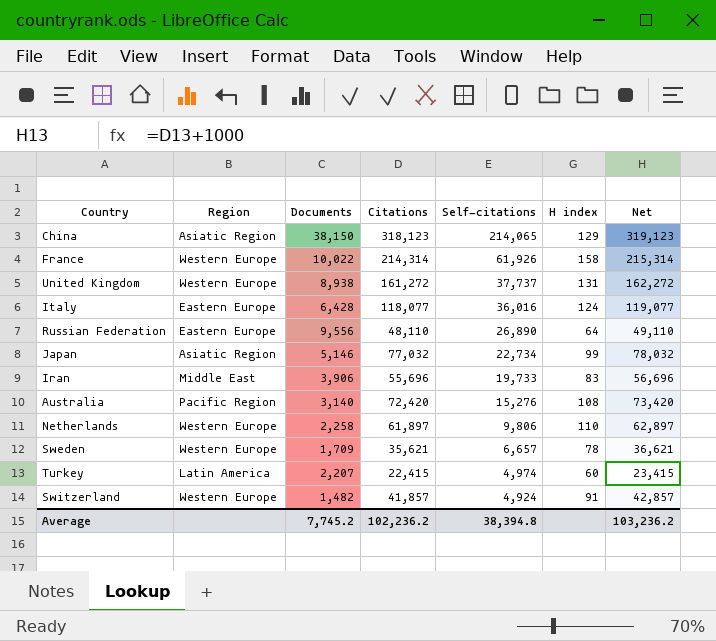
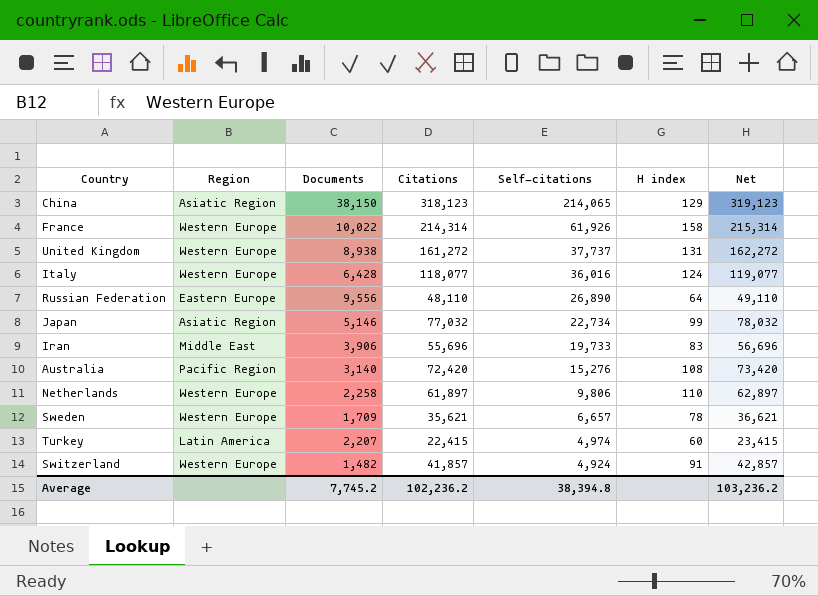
Italy | Region: Eastern Europe -> Western Europe

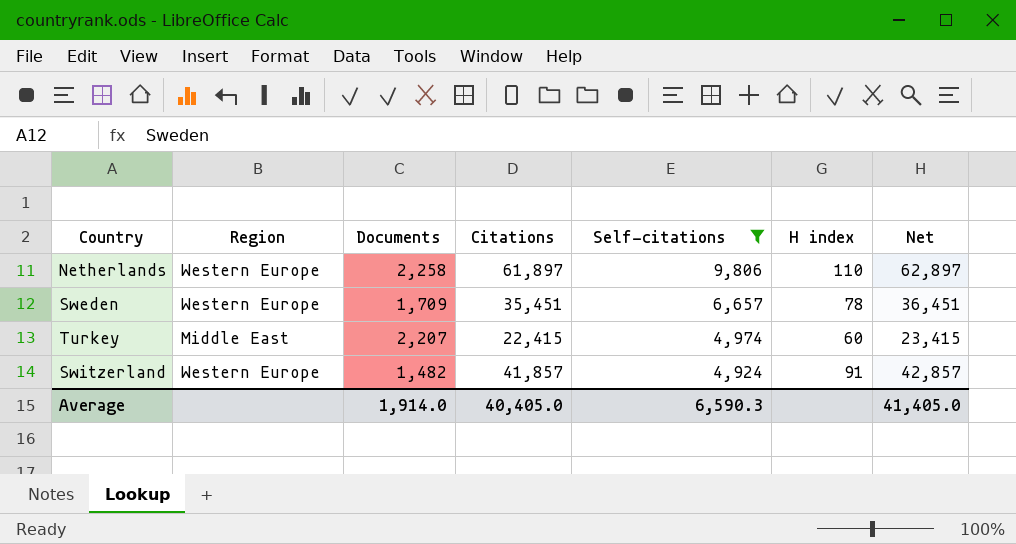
filter: none -> Self-citations <= 9,806
Sweden | Citations: 35,621 -> 35,451
Sweden | Net: 36,621 -> 36,451
Turkey | Region: Latin America -> Middle East
Average | Documents: 7,745.2 -> 1,914.0
Average | Citations: 102,236.2 -> 40,405.0
Average | Self-citations: 38,394.8 -> 6,590.3
Average | Net: 103,236.2 -> 41,405.0

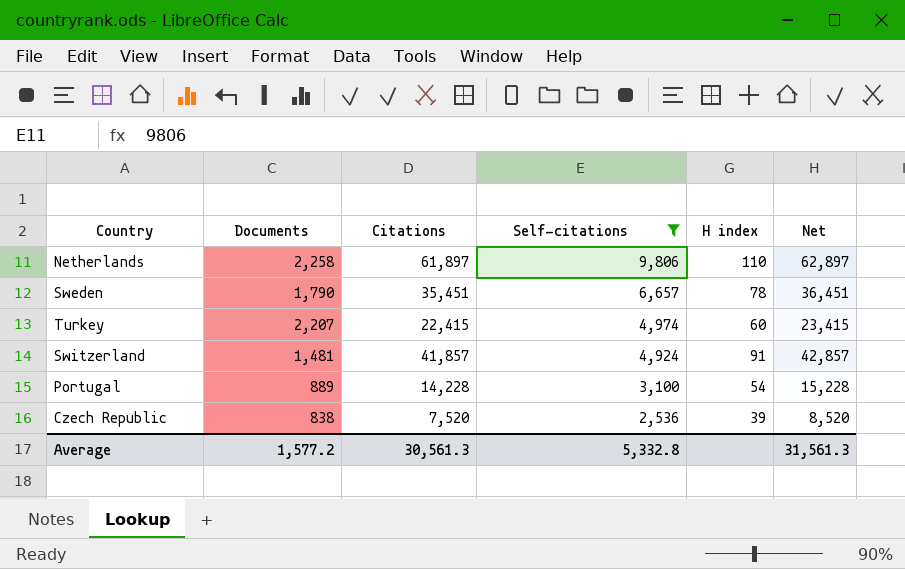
column Region | position: 2 -> none
Sweden | Documents: 1,709 -> 1,790
Switzerland | Documents: 1,482 -> 1,481
row Portugal: none -> 889 | 14,228 | 3,100 | 54 | 15,228
row Czech Republic: none -> 838 | 7,520 | 2,536 | 39 | 8,520
Average | Documents: 1,914.0 -> 1,577.2
Average | Citations: 40,405.0 -> 30,561.3
Average | Self-citations: 6,590.3 -> 5,332.8
Average | Net: 41,405.0 -> 31,561.3

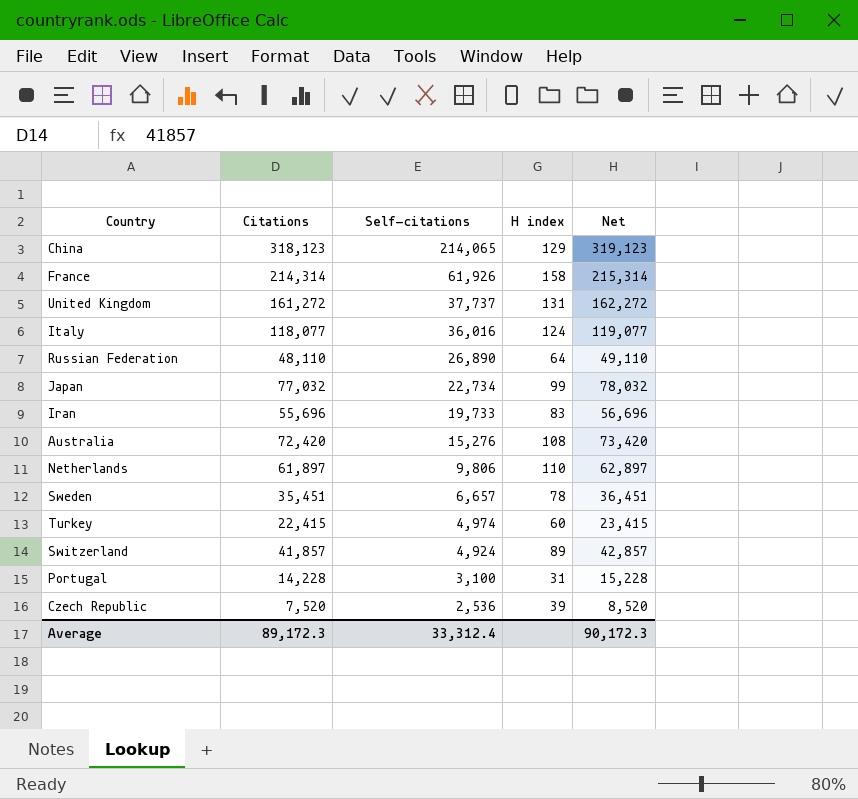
filter: Self-citations <= 9,806 -> none
column Documents | position: 2 -> none
Switzerland | H index: 91 -> 89
Portugal | H index: 54 -> 31
Average | Citations: 30,561.3 -> 89,172.3
Average | Self-citations: 5,332.8 -> 33,312.4
Average | Net: 31,561.3 -> 90,172.3

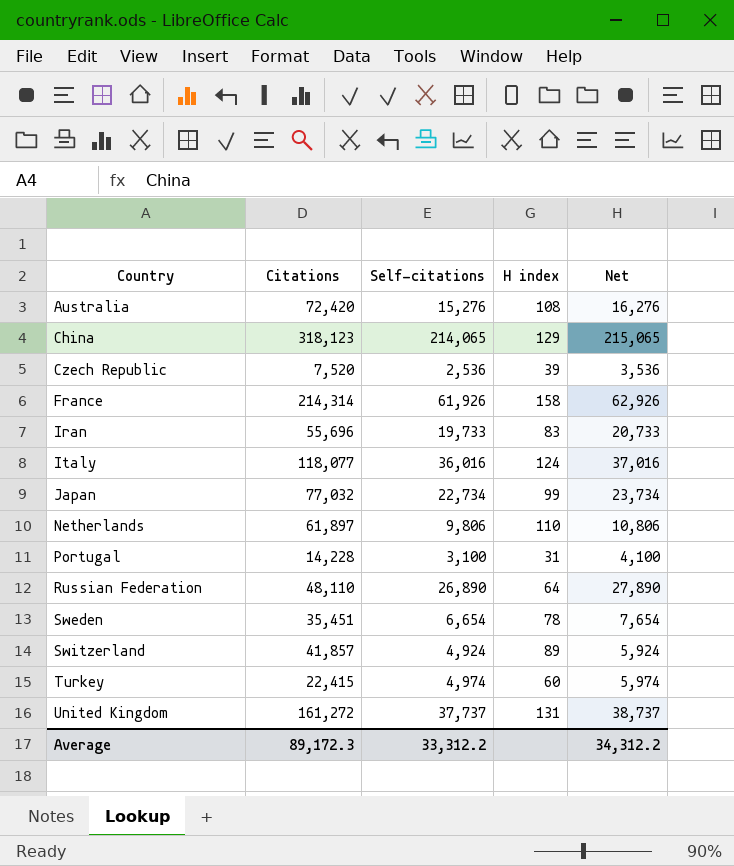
row order: Self-citations descending -> Country ascending
column Net | formula: [Citations] + 1000 -> [Self-citations] + 1000
Sweden | Self-citations: 6,657 -> 6,654
Average | Self-citations: 33,312.4 -> 33,312.2
Average | Net: 90,172.3 -> 34,312.2

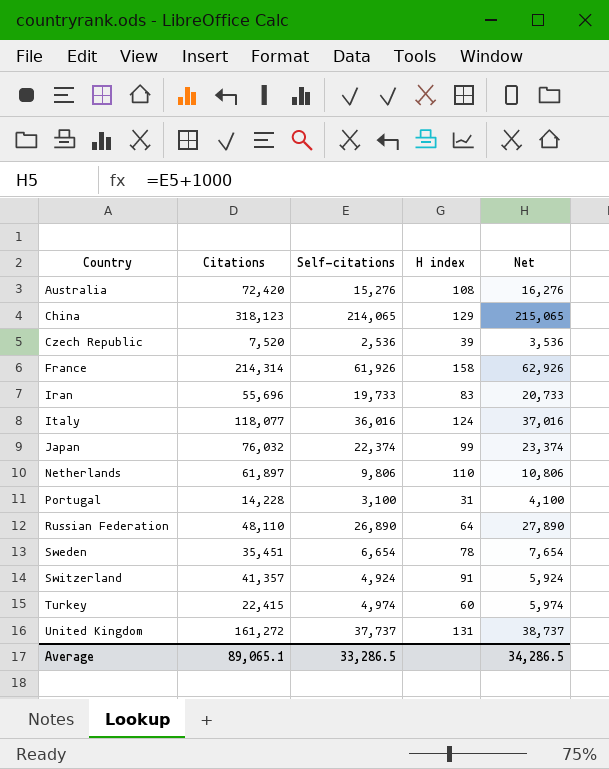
Japan | Citations: 77,032 -> 76,032
Japan | Self-citations: 22,734 -> 22,374
Japan | Net: 23,734 -> 23,374
Switzerland | Citations: 41,857 -> 41,357
Switzerland | H index: 89 -> 91
Average | Citations: 89,172.3 -> 89,065.1
Average | Self-citations: 33,312.2 -> 33,286.5
Average | Net: 34,312.2 -> 34,286.5

